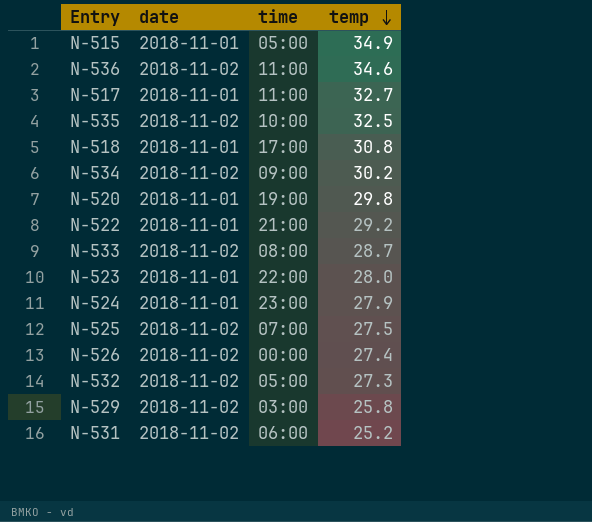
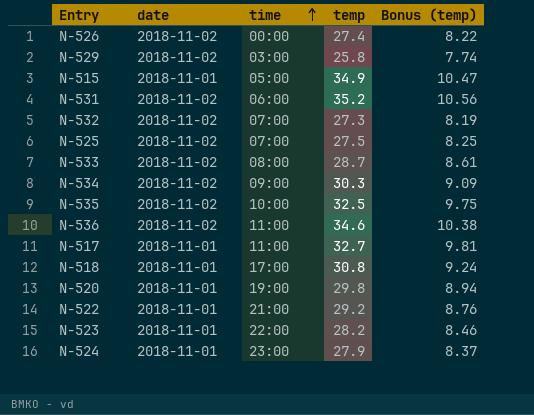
row order: temp descending -> time ascending
column Bonus (temp) | formula: none -> [temp] * 0.3
N-531 | temp: 25.2 -> 35.2
N-532 | time: 05:00 -> 07:00
N-534 | temp: 30.2 -> 30.3
N-523 | temp: 28.0 -> 28.2

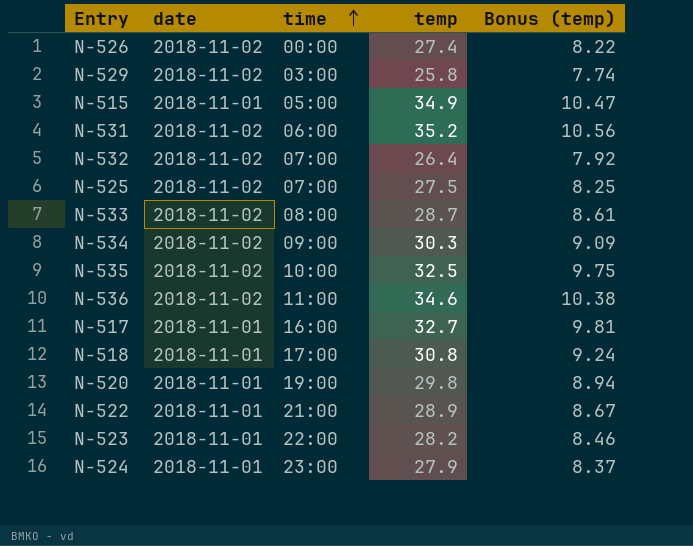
N-532 | temp: 27.3 -> 26.4
N-532 | Bonus (temp): 8.19 -> 7.92
N-517 | time: 11:00 -> 16:00
N-522 | temp: 29.2 -> 28.9
N-522 | Bonus (temp): 8.76 -> 8.67

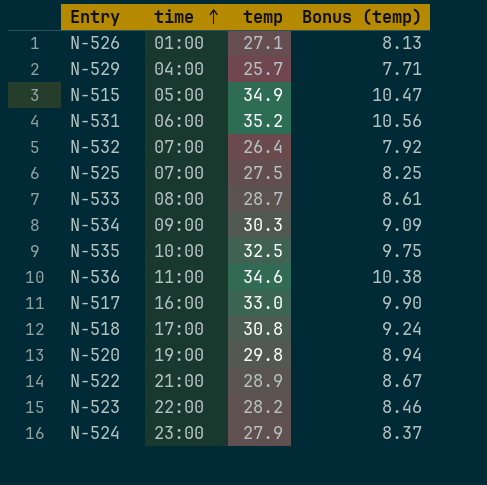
column date | position: 2 -> none
N-526 | time: 00:00 -> 01:00
N-526 | temp: 27.4 -> 27.1
N-526 | Bonus (temp): 8.22 -> 8.13
N-529 | time: 03:00 -> 04:00
N-529 | temp: 25.8 -> 25.7
N-529 | Bonus (temp): 7.74 -> 7.71
N-517 | temp: 32.7 -> 33.0
N-517 | Bonus (temp): 9.81 -> 9.90

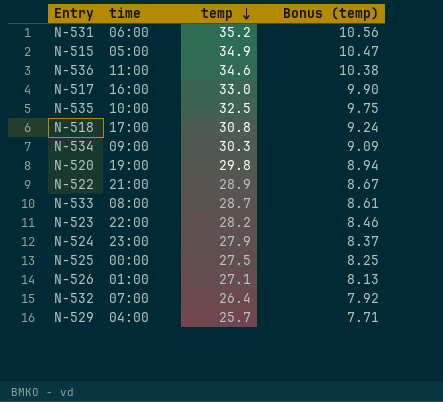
row order: time ascending -> temp descending
N-525 | time: 07:00 -> 00:00

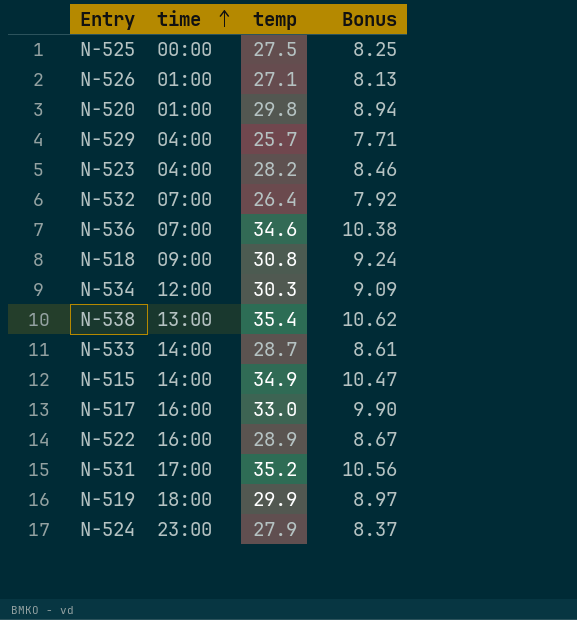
row order: temp descending -> time ascending
column name: Bonus (temp) -> Bonus
row N-535: 10:00 | 32.5 | 9.75 -> none
N-520 | time: 19:00 -> 01:00
N-523 | time: 22:00 -> 04:00
N-536 | time: 11:00 -> 07:00
N-518 | time: 17:00 -> 09:00
N-534 | time: 09:00 -> 12:00
row N-538: none -> 13:00 | 35.4 | 10.62
N-533 | time: 08:00 -> 14:00
N-515 | time: 05:00 -> 14:00
N-522 | time: 21:00 -> 16:00
N-531 | time: 06:00 -> 17:00
row N-519: none -> 18:00 | 29.9 | 8.97

